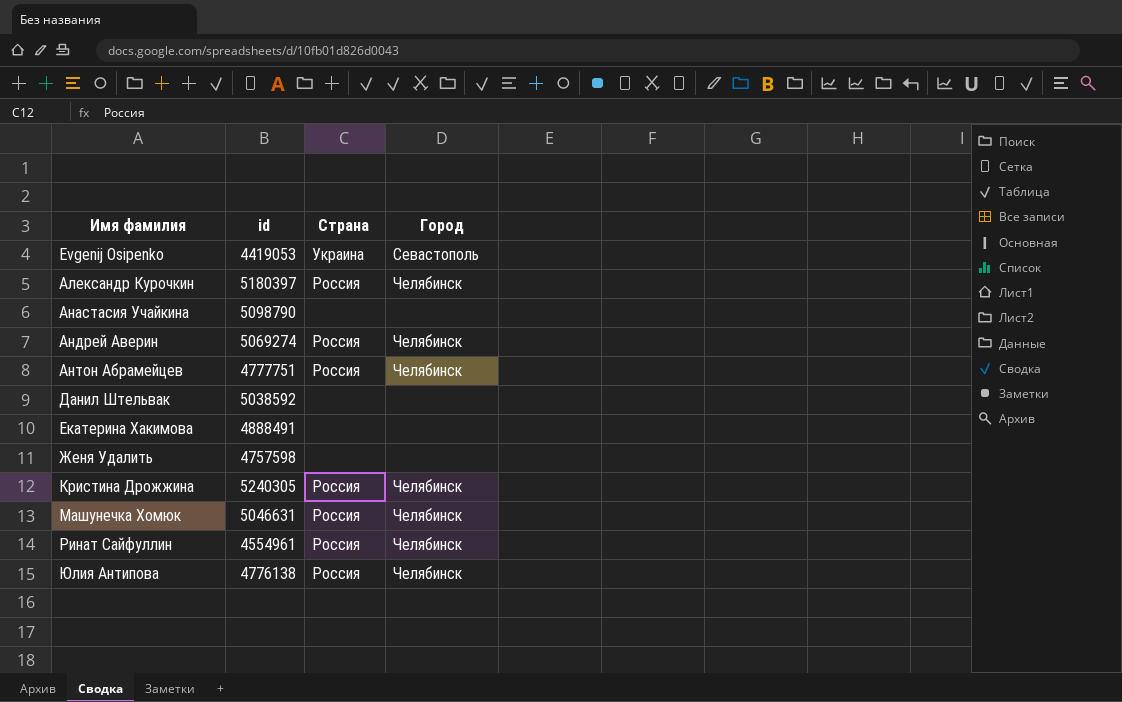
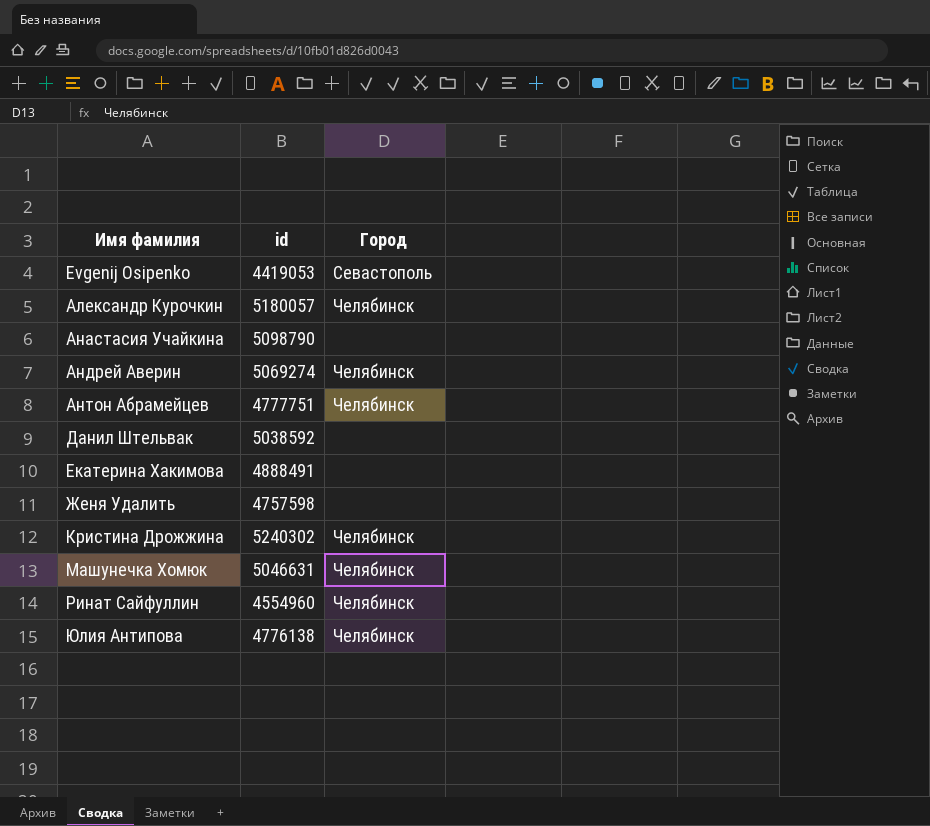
column Страна | position: 3 -> none
Александр Курочкин | id: 5180397 -> 5180057
Кристина Дрожжина | id: 5240305 -> 5240302
Ринат Сайфуллин | id: 4554961 -> 4554960

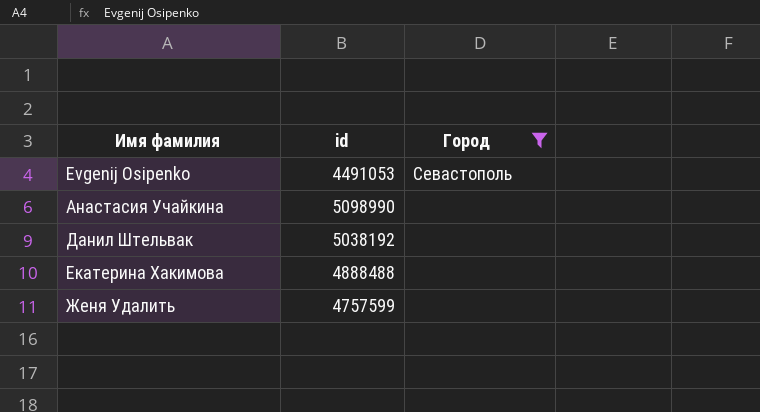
filter: none -> Город != Челябинск
Evgenij Osipenko | id: 4419053 -> 4491053
Анастасия Учайкина | id: 5098790 -> 5098990
Данил Штельвак | id: 5038592 -> 5038192
Екатерина Хакимова | id: 4888491 -> 4888488
Женя Удалить | id: 4757598 -> 4757599

